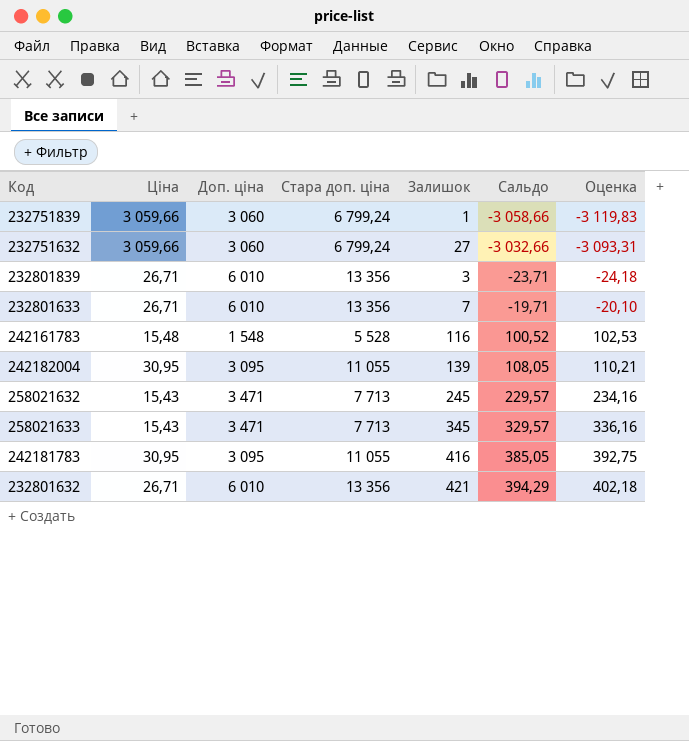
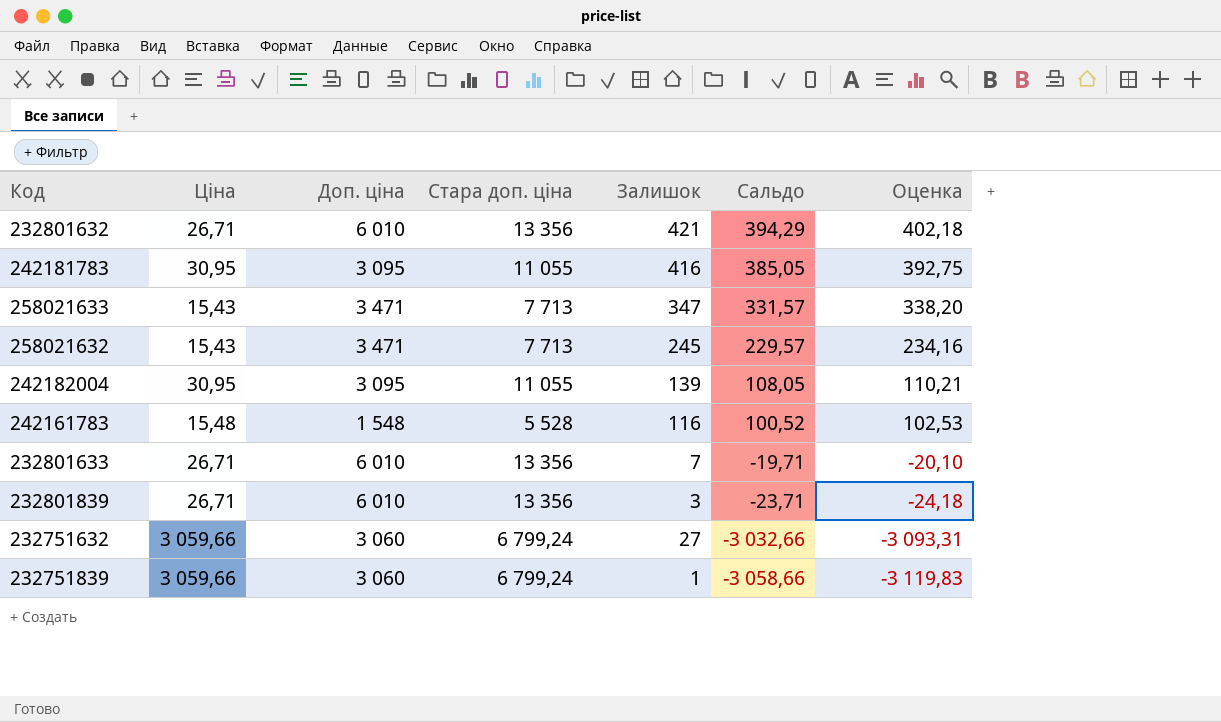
row order: Сальдо ascending -> Сальдо descending
258021633 | Залишок: 345 -> 347
258021633 | Сальдо: 329,57 -> 331,57
258021633 | Оценка: 336,16 -> 338,20

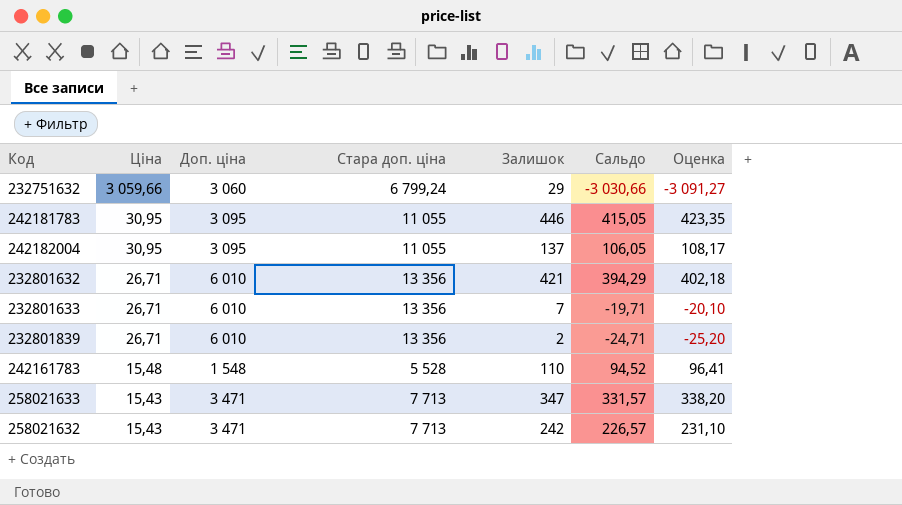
row order: Сальдо descending -> Ціна descending
row 232751839: 3 059,66 | 3 060 | 6 799,24 | 1 | -3 058,66 | -3 119,83 -> none
232751632 | Залишок: 27 -> 29
232751632 | Сальдо: -3 032,66 -> -3 030,66
232751632 | Оценка: -3 093,31 -> -3 091,27
242181783 | Залишок: 416 -> 446
242181783 | Сальдо: 385,05 -> 415,05
242181783 | Оценка: 392,75 -> 423,35
242182004 | Залишок: 139 -> 137
242182004 | Сальдо: 108,05 -> 106,05
242182004 | Оценка: 110,21 -> 108,17
232801839 | Залишок: 3 -> 2
232801839 | Сальдо: -23,71 -> -24,71
232801839 | Оценка: -24,18 -> -25,20
242161783 | Залишок: 116 -> 110
242161783 | Сальдо: 100,52 -> 94,52
242161783 | Оценка: 102,53 -> 96,41
258021632 | Залишок: 245 -> 242
258021632 | Сальдо: 229,57 -> 226,57
258021632 | Оценка: 234,16 -> 231,10

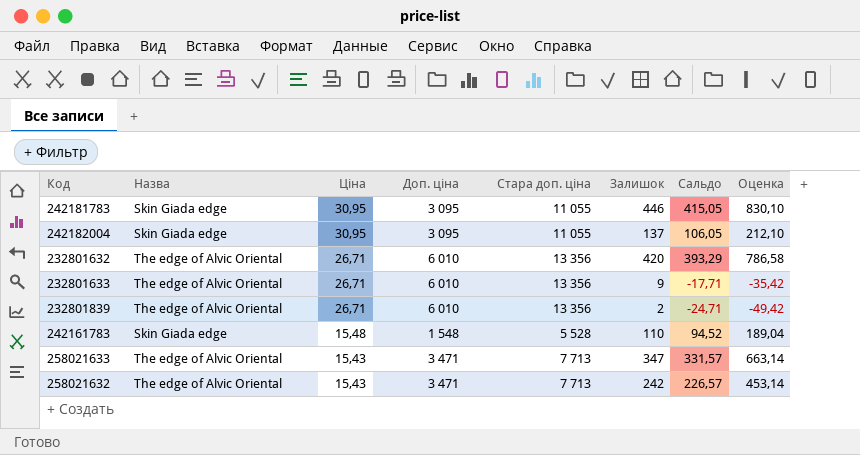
column Назва | position: none -> 2
column Оценка | formula: [Сальдо] * 1,02 -> [Сальдо] * 2
row 232751632: 3 059,66 | 3 060 | 6 799,24 | 29 | -3 030,66 | -3 091,27 -> none
232801632 | Залишок: 421 -> 420
232801632 | Сальдо: 394,29 -> 393,29
232801633 | Залишок: 7 -> 9
232801633 | Сальдо: -19,71 -> -17,71

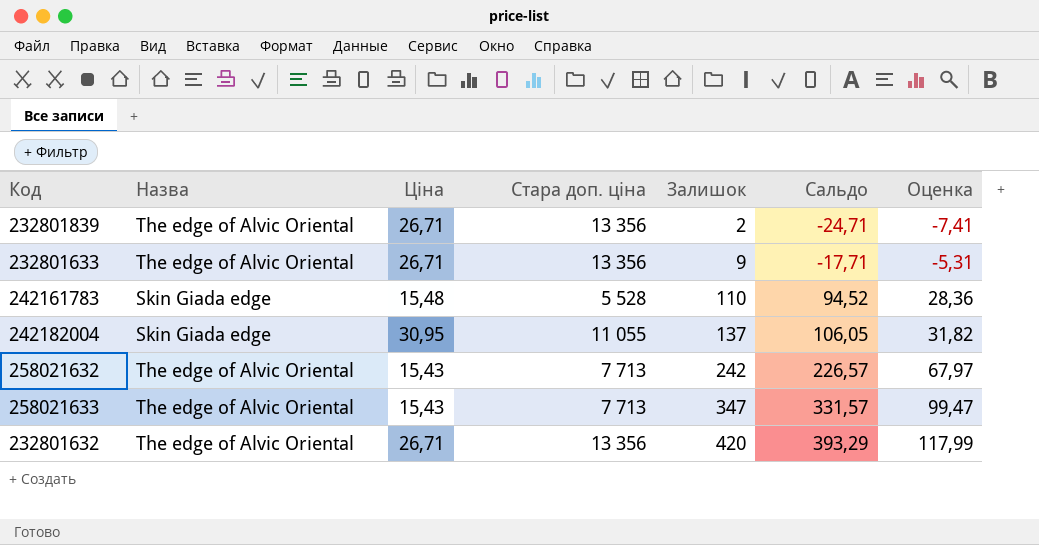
row order: Ціна descending -> Залишок ascending
column Доп. ціна | position: 4 -> none
column Оценка | formula: [Сальдо] * 2 -> [Сальдо] * 0,3
row 242181783: Skin Giada edge | 30,95 | 3 095 | 11 055 | 446 | 415,05 | 830,10 -> none

